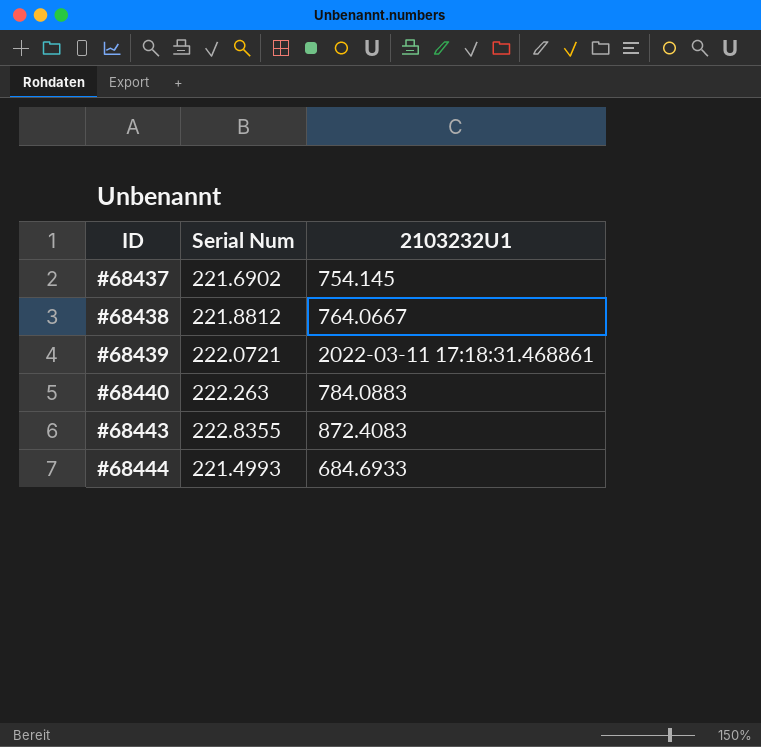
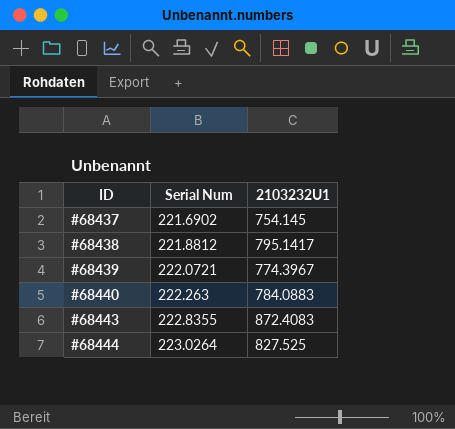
#68438 | 2103232U1: 764.0667 -> 795.1417
#68439 | 2103232U1: 2022-03-11 17:18:31.468861 -> 774.3967
#68444 | Serial Num: 221.4993 -> 223.0264
#68444 | 2103232U1: 684.6933 -> 827.525

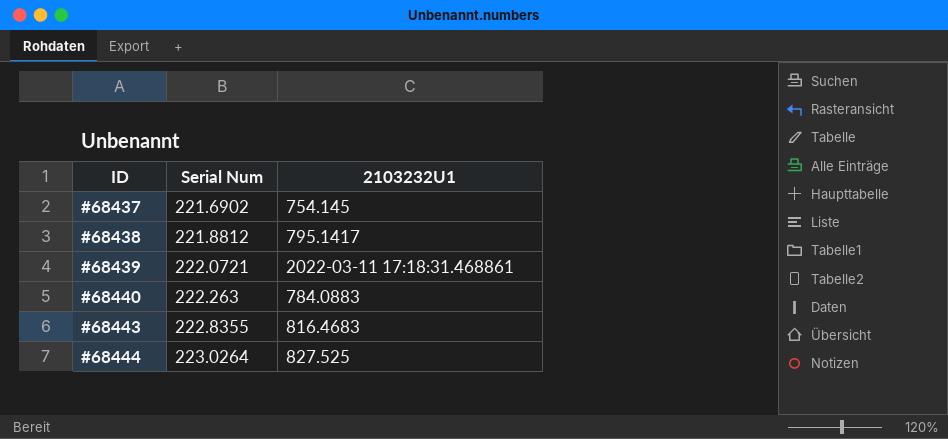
#68439 | 2103232U1: 774.3967 -> 2022-03-11 17:18:31.468861
#68443 | 2103232U1: 872.4083 -> 816.4683

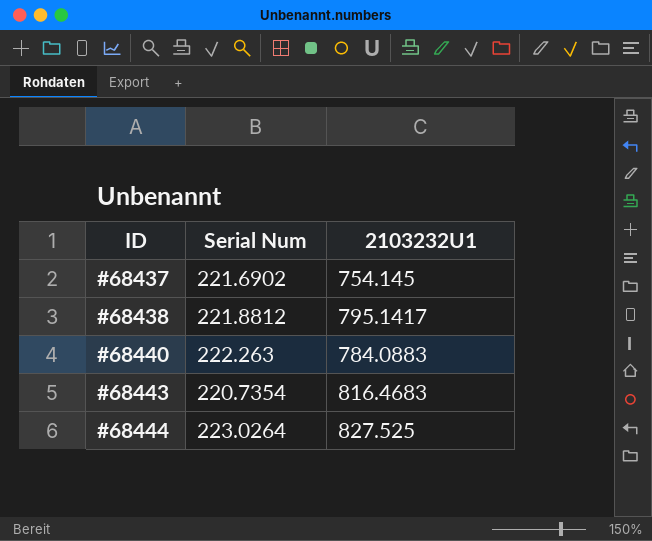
row #68439: 222.0721 | 2022-03-11 17:18:31.468861 -> none
#68443 | Serial Num: 222.8355 -> 220.7354

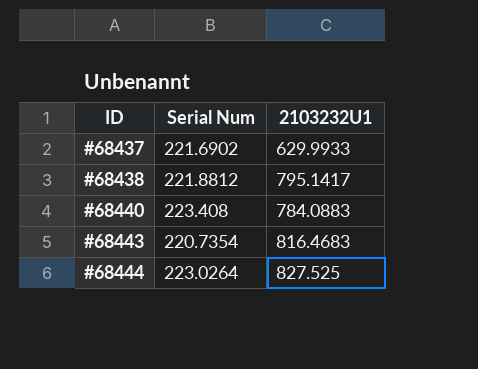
#68437 | 2103232U1: 754.145 -> 629.9933
#68440 | Serial Num: 222.263 -> 223.408

